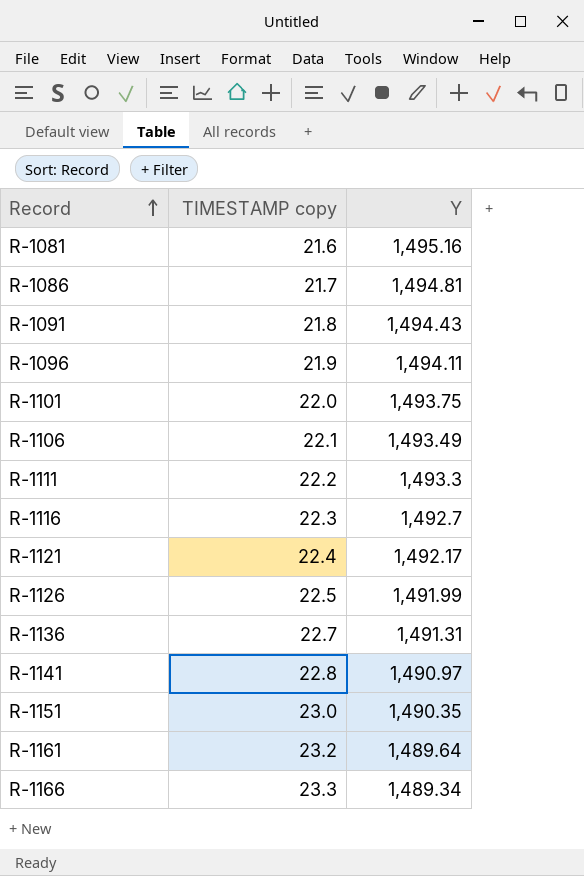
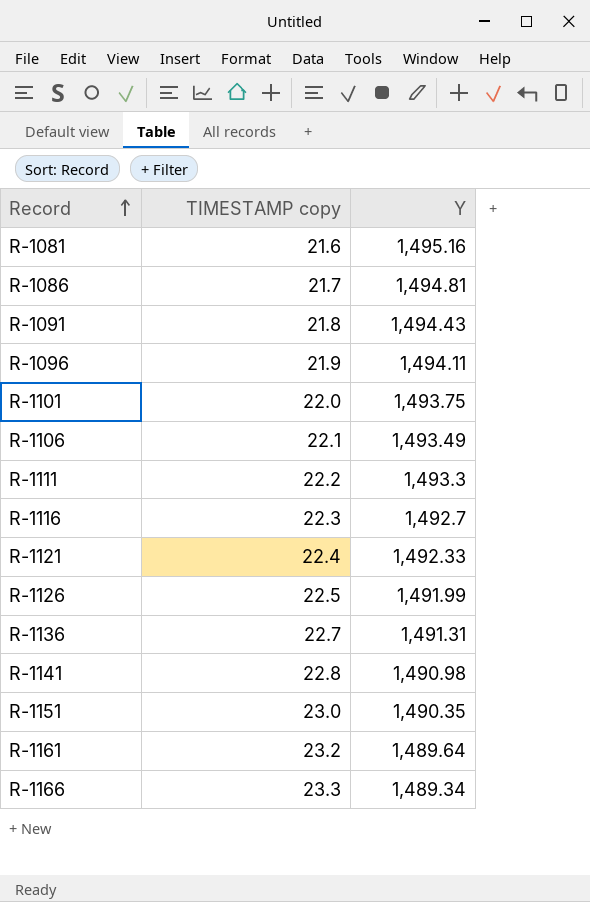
R-1121 | Y: 1,492.17 -> 1,492.33
R-1141 | Y: 1,490.97 -> 1,490.98

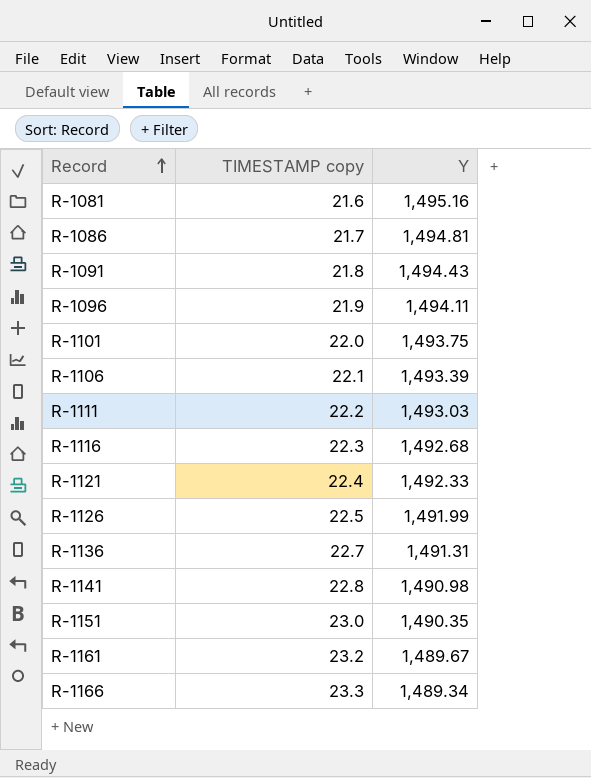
R-1106 | Y: 1,493.49 -> 1,493.39
R-1111 | Y: 1,493.3 -> 1,493.03
R-1116 | Y: 1,492.7 -> 1,492.68
R-1161 | Y: 1,489.64 -> 1,489.67

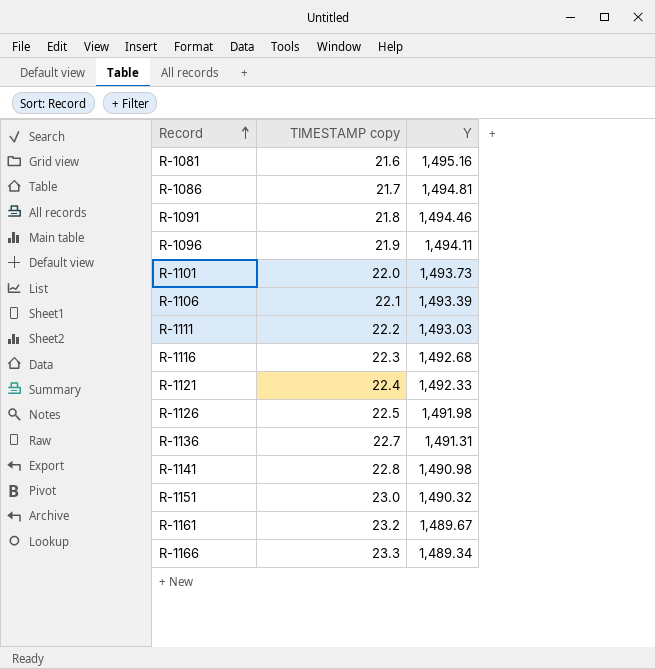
R-1091 | Y: 1,494.43 -> 1,494.46
R-1101 | Y: 1,493.75 -> 1,493.73
R-1126 | Y: 1,491.99 -> 1,491.98
R-1151 | Y: 1,490.35 -> 1,490.32

